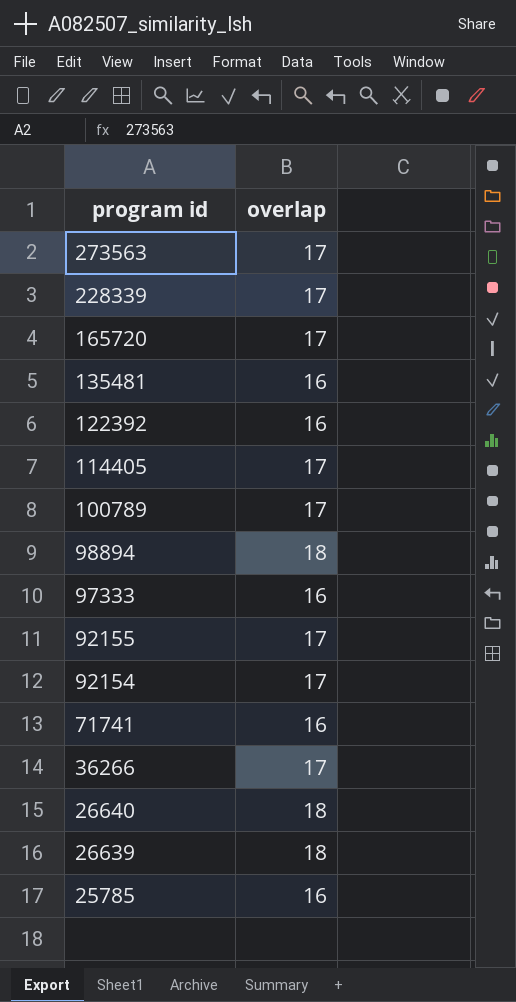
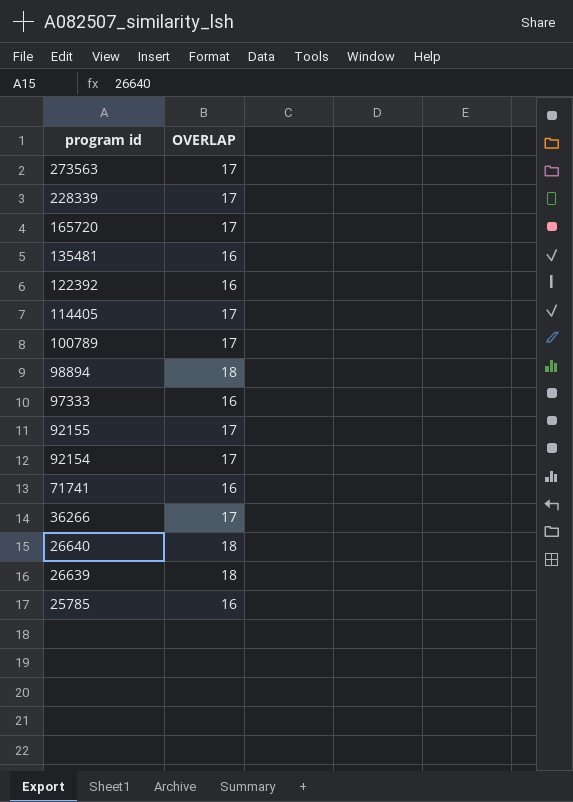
column name: overlap -> OVERLAP

